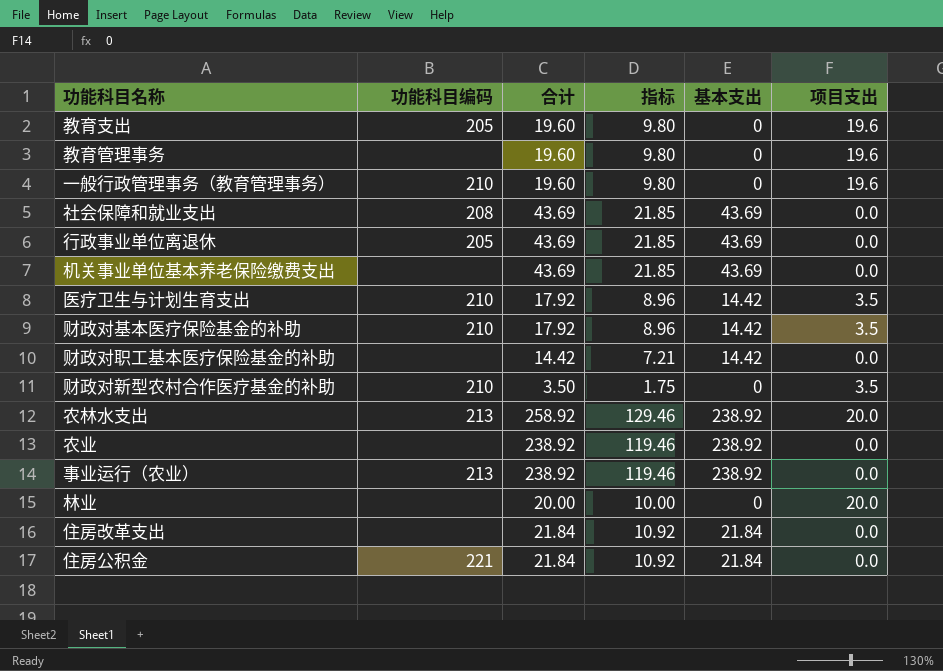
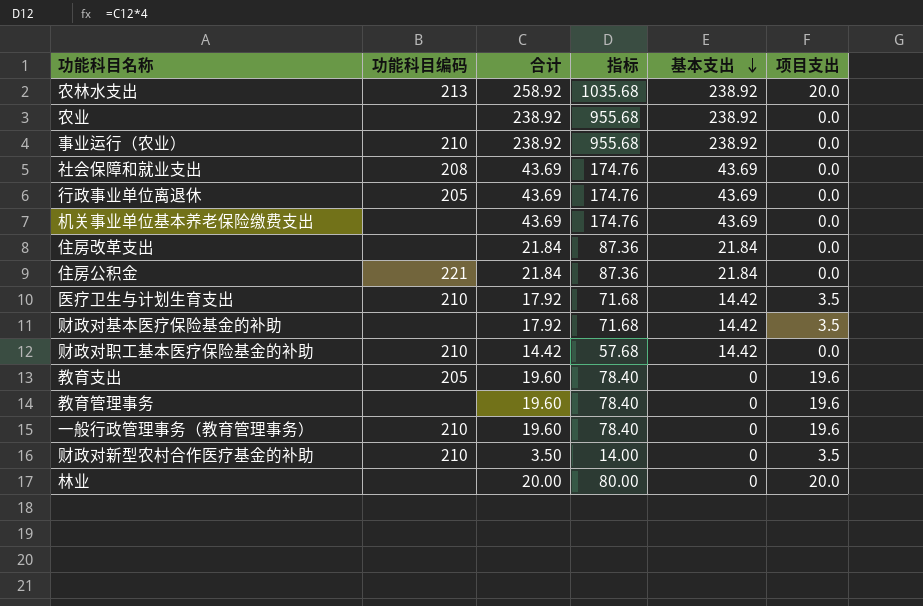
row order: none -> 基本支出 descending
column 指标 | formula: [合计] * 0.5 -> [合计] * 4
事业运行（农业） | 功能科目编码: 213 -> 210
财政对基本医疗保险基金的补助 | 功能科目编码: 210 -> none
财政对职工基本医疗保险基金的补助 | 功能科目编码: none -> 210

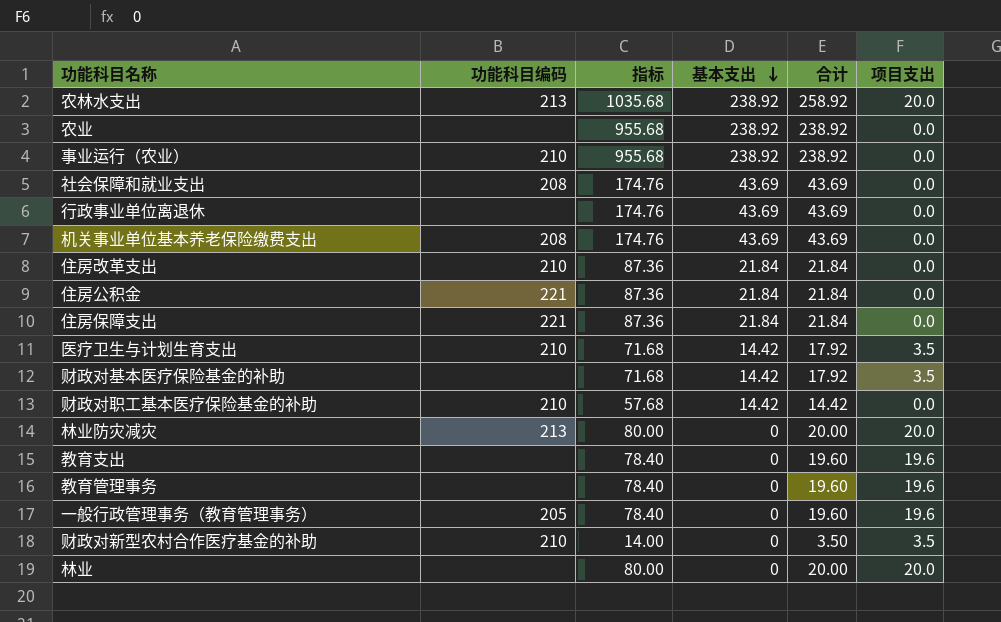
column 合计 | position: 3 -> 5
行政事业单位离退休 | 功能科目编码: 205 -> none
机关事业单位基本养老保险缴费支出 | 功能科目编码: none -> 208
住房改革支出 | 功能科目编码: none -> 210
row 住房保障支出: none -> 221 | 87.36 | 21.84 | 21.84 | 0.0
row 林业防灾减灾: none -> 213 | 80.00 | 0 | 20.00 | 20.0
教育支出 | 功能科目编码: 205 -> none
一般行政管理事务（教育管理事务） | 功能科目编码: 210 -> 205

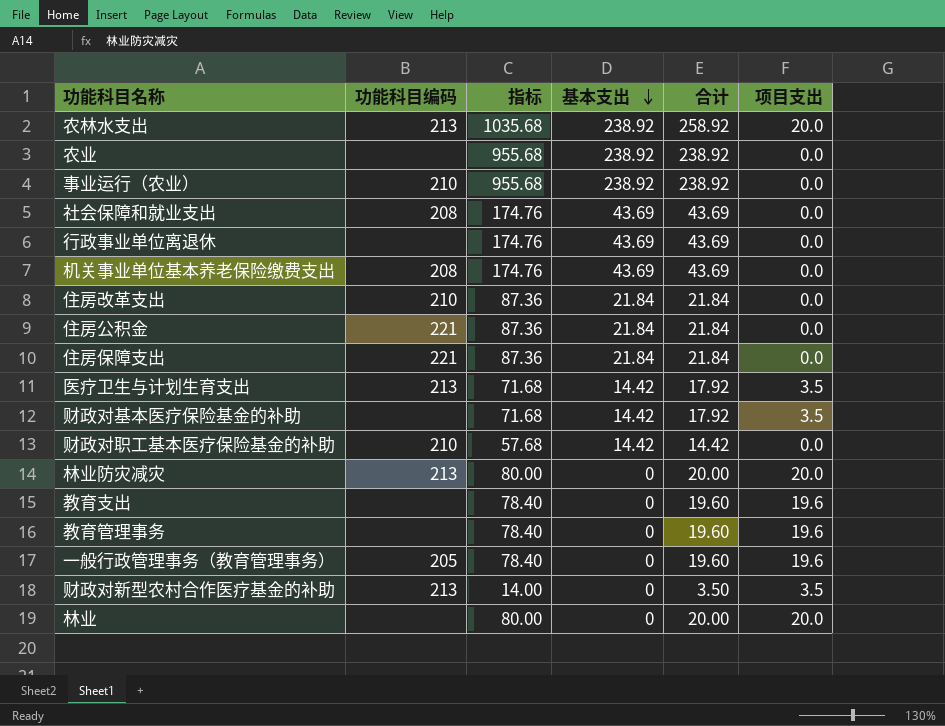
医疗卫生与计划生育支出 | 功能科目编码: 210 -> 213
财政对新型农村合作医疗基金的补助 | 功能科目编码: 210 -> 213

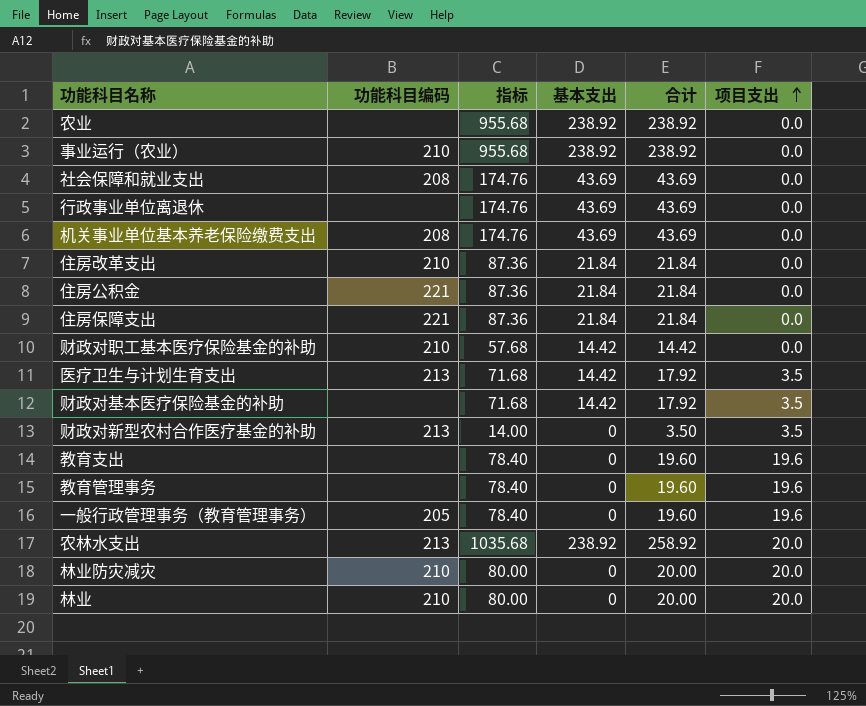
row order: 基本支出 descending -> 项目支出 ascending
林业防灾减灾 | 功能科目编码: 213 -> 210
林业 | 功能科目编码: none -> 210

